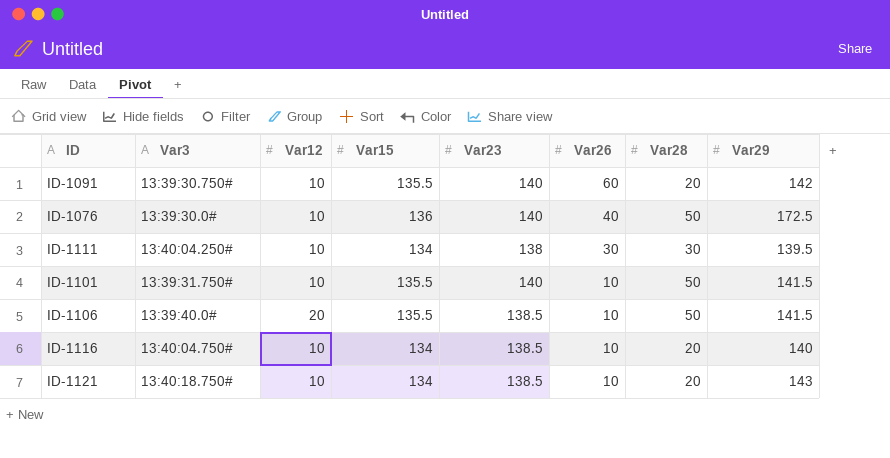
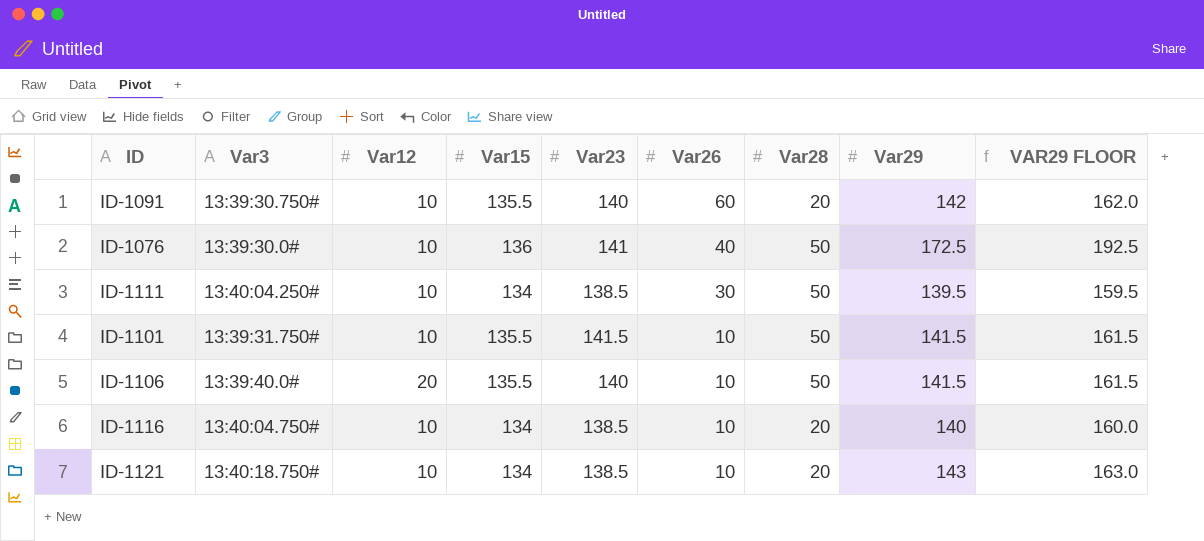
column VAR29 FLOOR | formula: none -> [Var29] + 20
ID-1076 | Var23: 140 -> 141
ID-1111 | Var23: 138 -> 138.5
ID-1111 | Var28: 30 -> 50
ID-1101 | Var23: 140 -> 141.5
ID-1106 | Var23: 138.5 -> 140

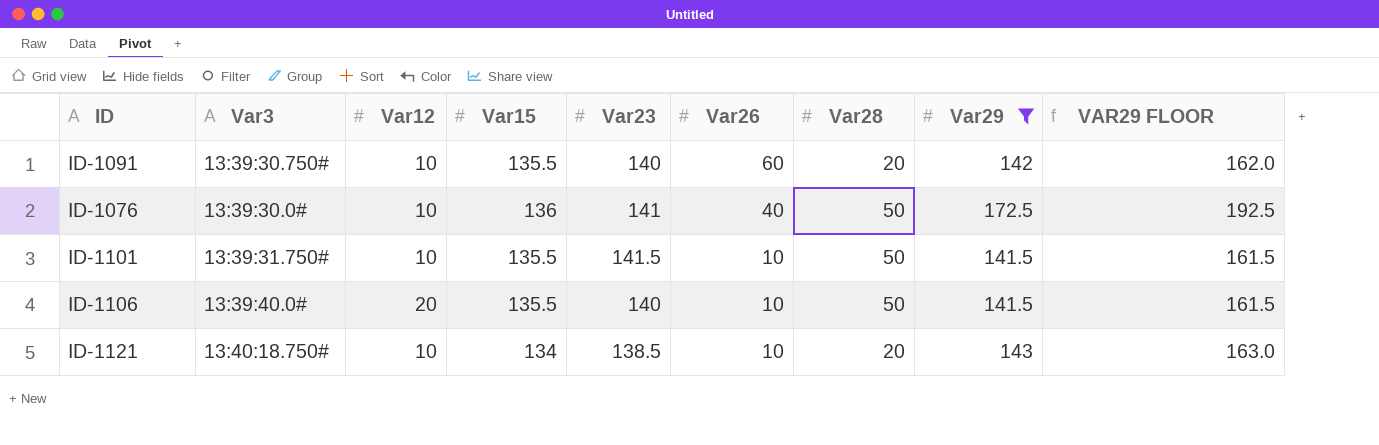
filter: none -> Var29 >= 141.5

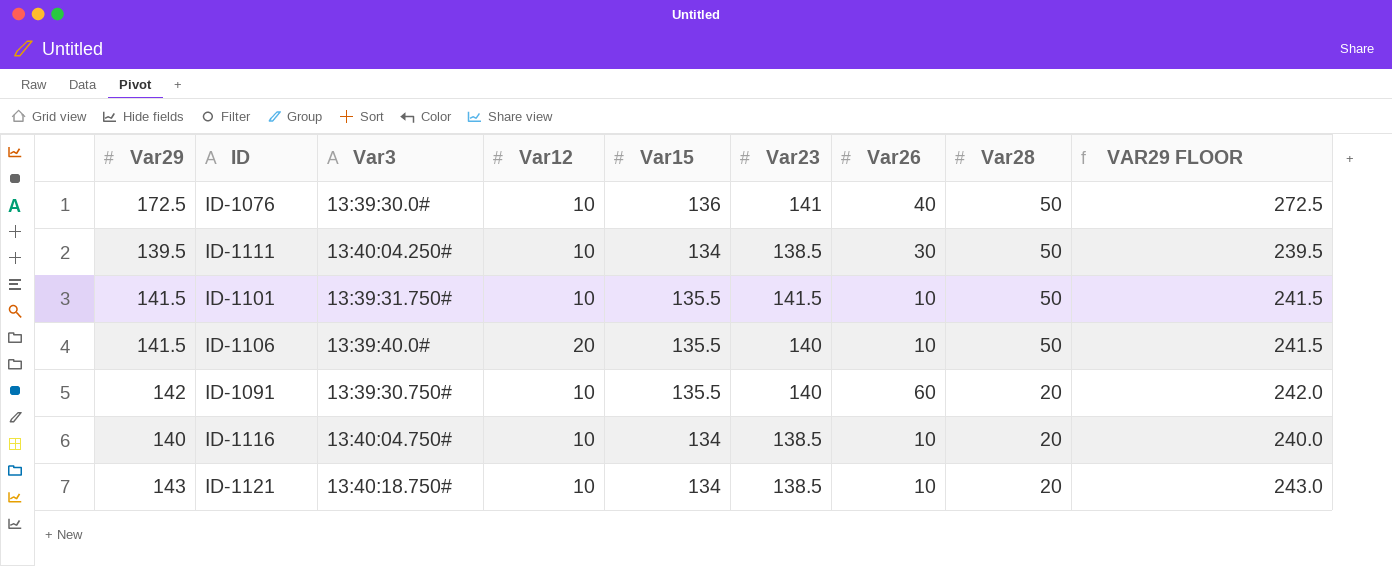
filter: Var29 >= 141.5 -> none
row order: Var26 descending -> Var28 descending
column Var29 | position: 8 -> 1
column VAR29 FLOOR | formula: [Var29] + 20 -> [Var29] + 100

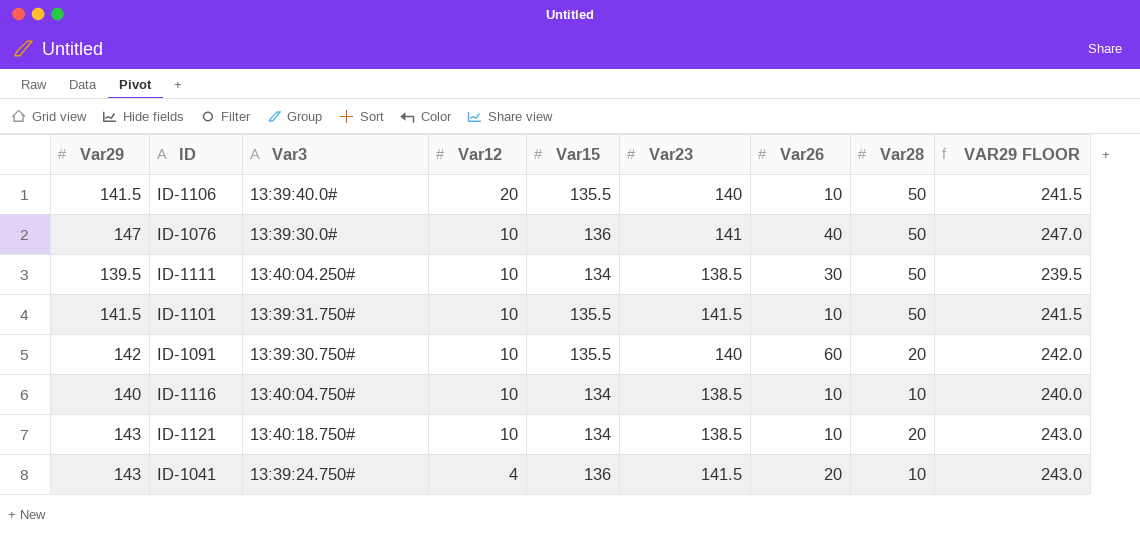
row order: Var28 descending -> Var12 descending
ID-1076 | Var29: 172.5 -> 147
ID-1076 | VAR29 FLOOR: 272.5 -> 247.0
ID-1116 | Var28: 20 -> 10
row ID-1041: none -> 143 | 13:39:24.750# | 4 | 136 | 141.5 | 20 | 10 | 243.0

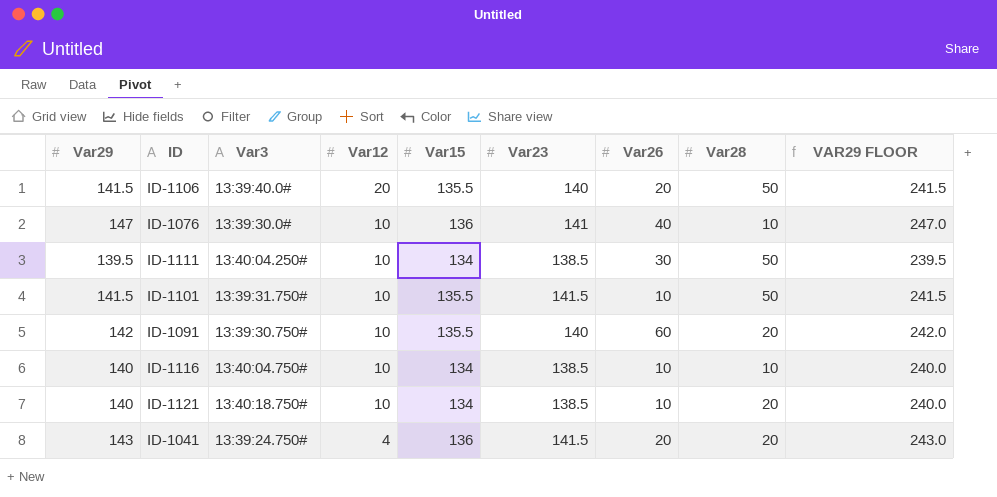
ID-1106 | Var26: 10 -> 20
ID-1076 | Var28: 50 -> 10
ID-1121 | Var29: 143 -> 140
ID-1121 | VAR29 FLOOR: 243.0 -> 240.0
ID-1041 | Var28: 10 -> 20

